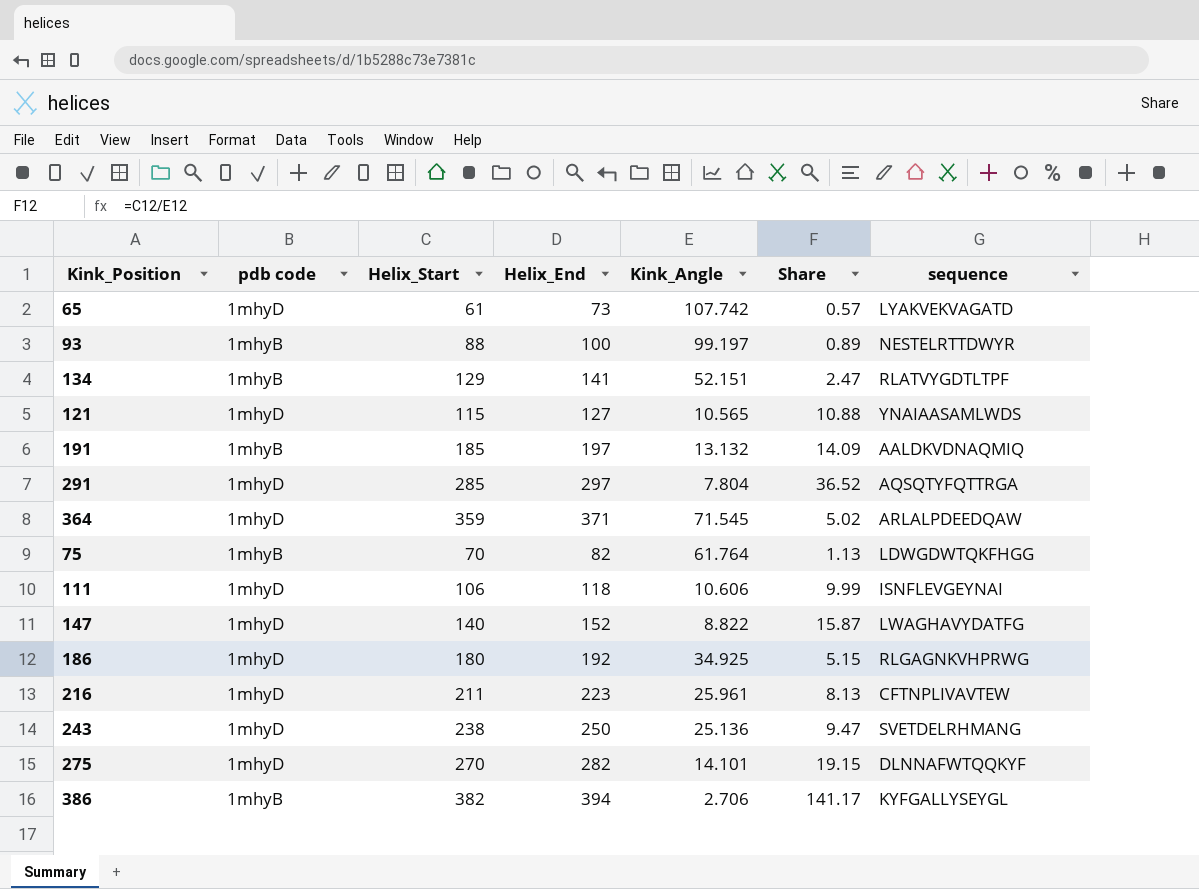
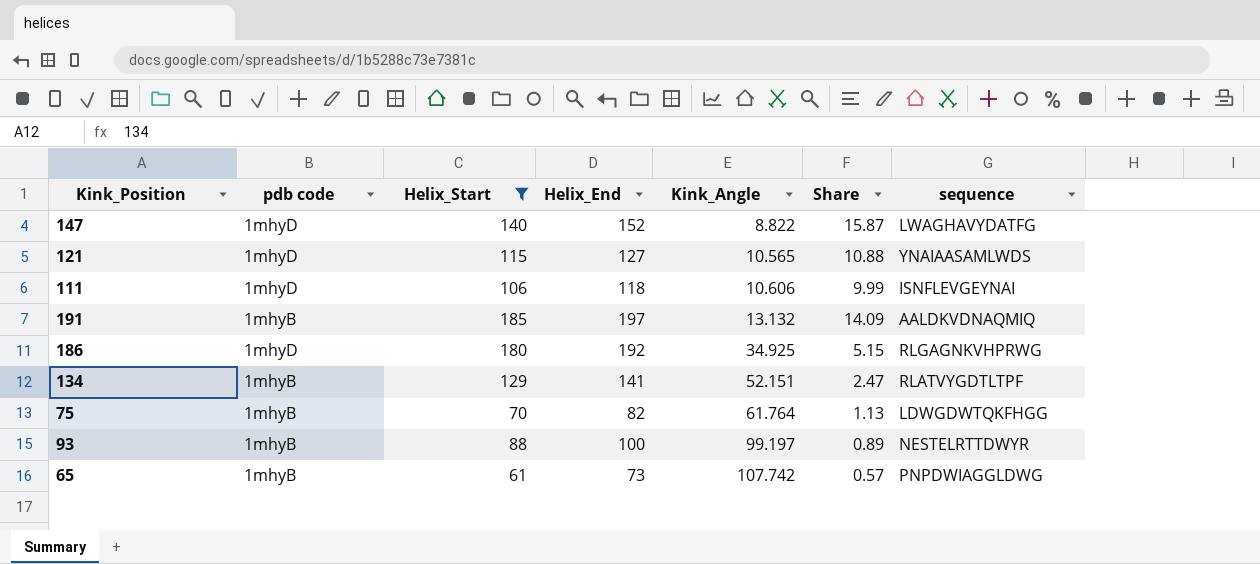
filter: none -> Helix_Start <= 185
row order: none -> Kink_Angle ascending
65 | pdb code: 1mhyD -> 1mhyB
65 | sequence: LYAKVEKVAGATD -> PNPDWIAGGLDWG

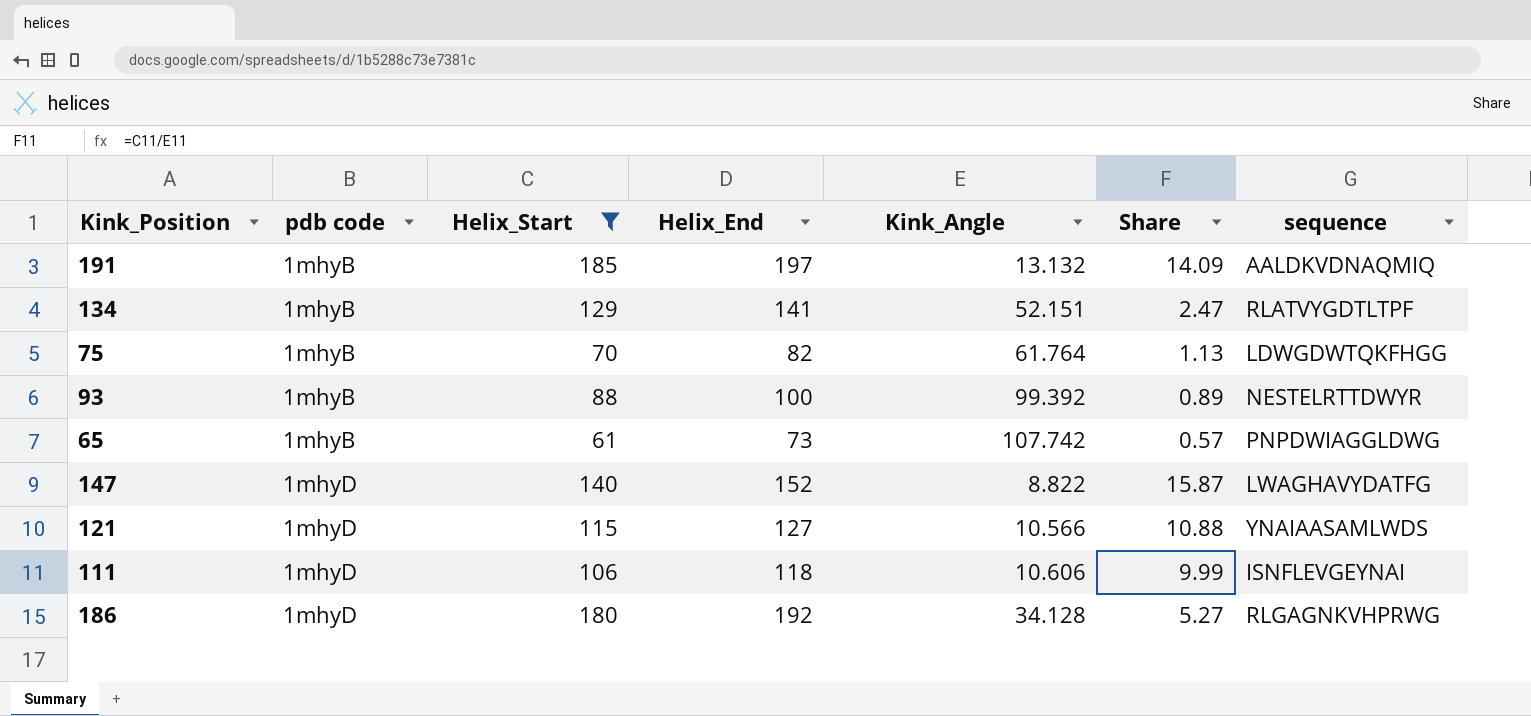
row order: Kink_Angle ascending -> pdb code ascending
93 | Kink_Angle: 99.197 -> 99.392
121 | Kink_Angle: 10.565 -> 10.566
186 | Kink_Angle: 34.925 -> 34.128
186 | Share: 5.15 -> 5.27

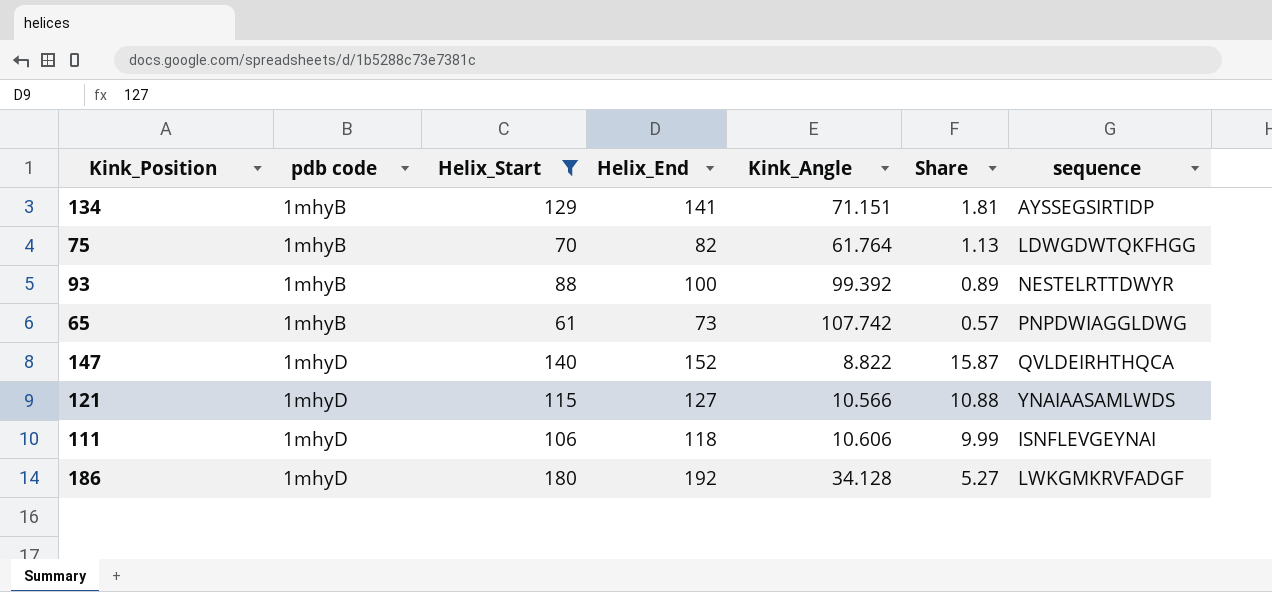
row 191: 1mhyB | 185 | 197 | 13.132 | 14.09 | AALDKVDNAQMIQ -> none
134 | Kink_Angle: 52.151 -> 71.151
134 | Share: 2.47 -> 1.81
134 | sequence: RLATVYGDTLTPF -> AYSSEGSIRTIDP
147 | sequence: LWAGHAVYDATFG -> QVLDEIRHTHQCA
186 | sequence: RLGAGNKVHPRWG -> LWKGMKRVFADGF

